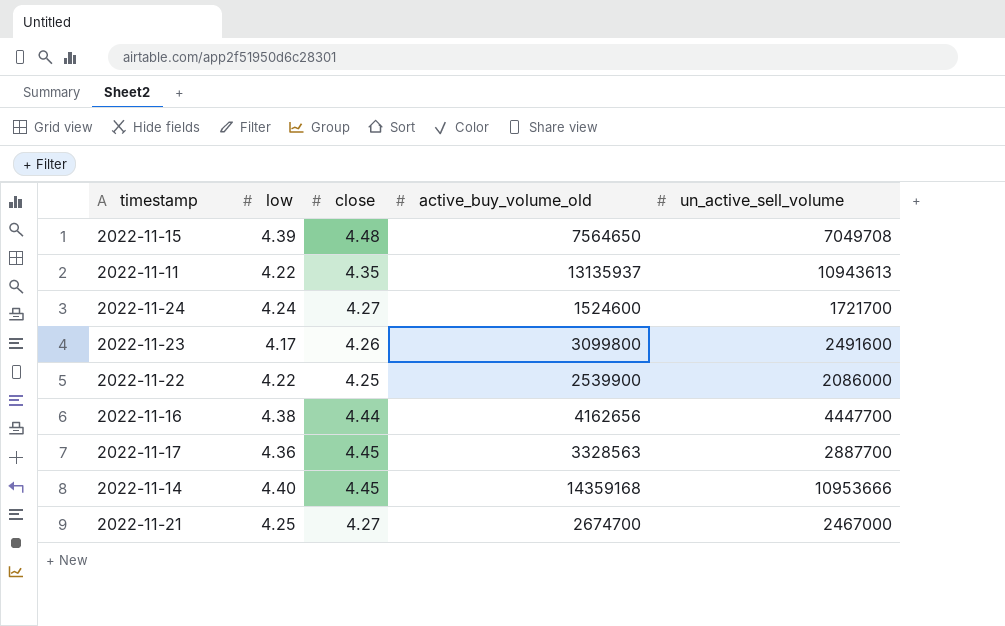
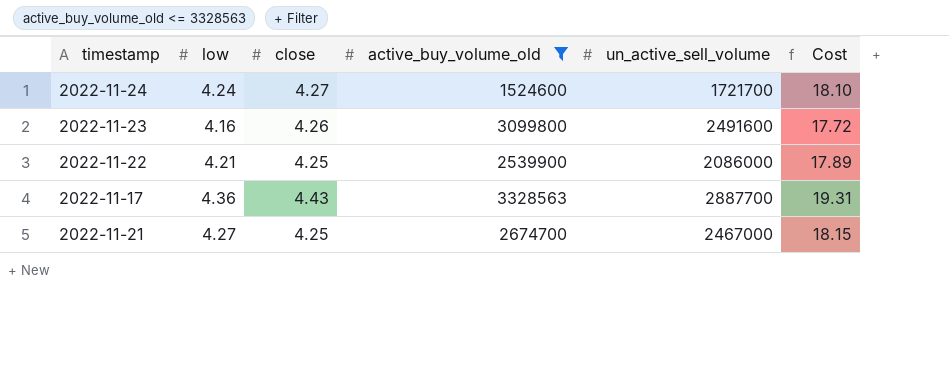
filter: none -> active_buy_volume_old <= 3328563
column Cost | formula: none -> [low] * [close]
2022-11-23 | low: 4.17 -> 4.16
2022-11-22 | low: 4.22 -> 4.21
2022-11-17 | close: 4.45 -> 4.43
2022-11-21 | low: 4.25 -> 4.27
2022-11-21 | close: 4.27 -> 4.25

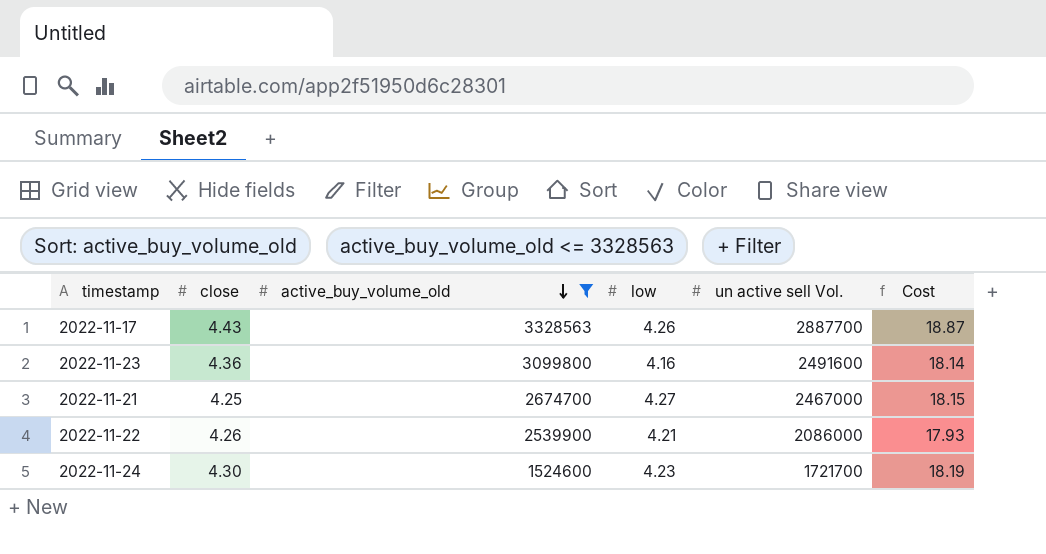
row order: none -> active_buy_volume_old descending
column low | position: 2 -> 4
column name: un_active_sell_volume -> un active sell Vol.
2022-11-17 | low: 4.36 -> 4.26
2022-11-17 | Cost: 19.31 -> 18.87
2022-11-23 | close: 4.26 -> 4.36
2022-11-23 | Cost: 17.72 -> 18.14
2022-11-22 | close: 4.25 -> 4.26
2022-11-22 | Cost: 17.89 -> 17.93
2022-11-24 | close: 4.27 -> 4.30
2022-11-24 | low: 4.24 -> 4.23
2022-11-24 | Cost: 18.10 -> 18.19

